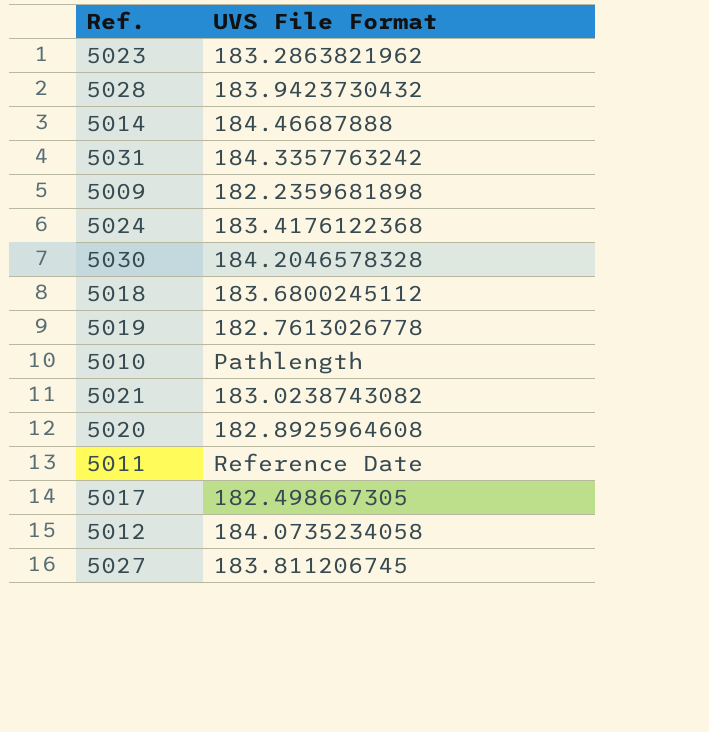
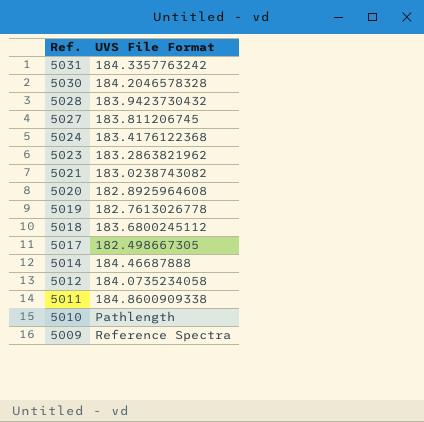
row order: none -> Ref. descending
5011 | UVS File Format: Reference Date -> 184.8600909338
5009 | UVS File Format: 182.2359681898 -> Reference Spectra

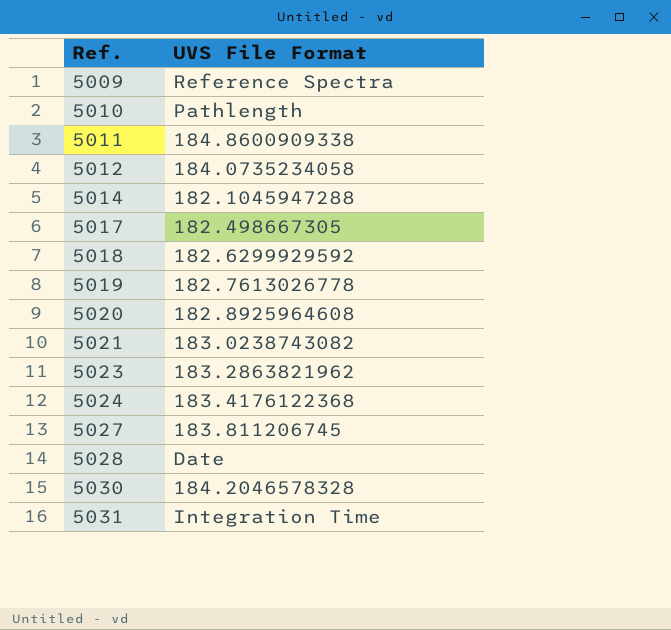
row order: Ref. descending -> Ref. ascending
5014 | UVS File Format: 184.46687888 -> 182.1045947288
5018 | UVS File Format: 183.6800245112 -> 182.6299929592
5028 | UVS File Format: 183.9423730432 -> Date
5031 | UVS File Format: 184.3357763242 -> Integration Time

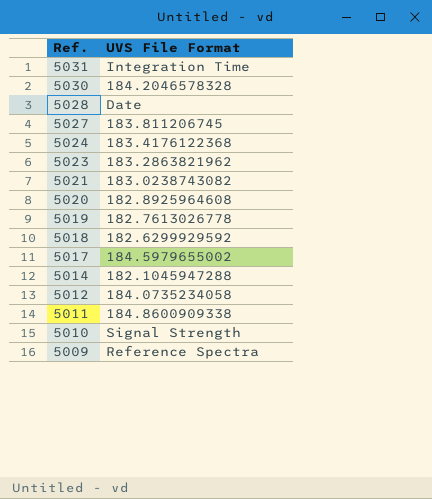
row order: Ref. ascending -> Ref. descending
5017 | UVS File Format: 182.498667305 -> 184.5979655002
5010 | UVS File Format: Pathlength -> Signal Strength

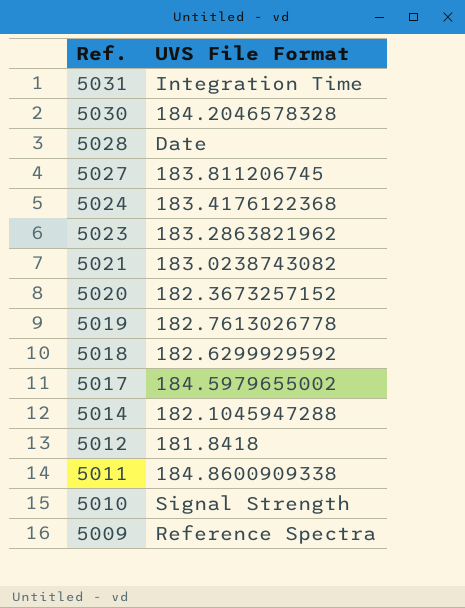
5020 | UVS File Format: 182.8925964608 -> 182.3673257152
5012 | UVS File Format: 184.0735234058 -> 181.8418

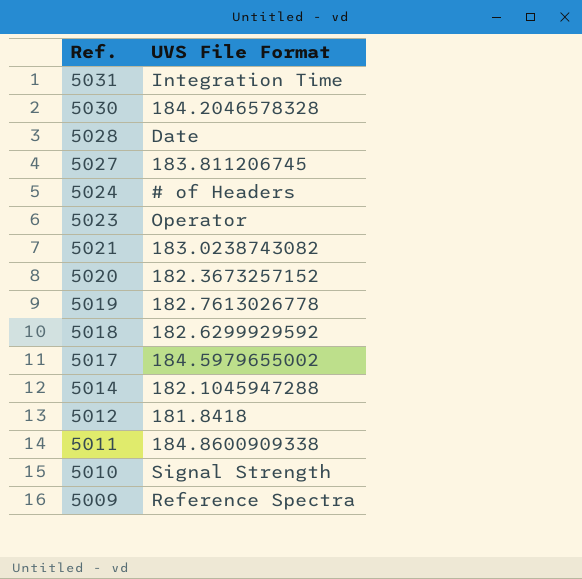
5024 | UVS File Format: 183.4176122368 -> # of Headers
5023 | UVS File Format: 183.2863821962 -> Operator

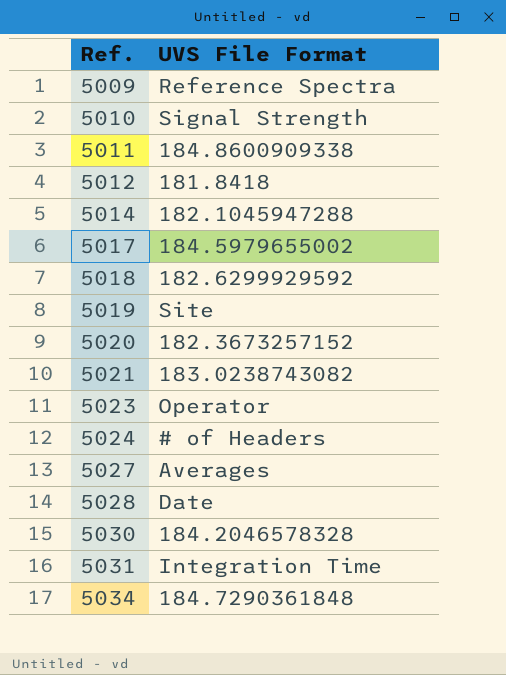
row order: Ref. descending -> Ref. ascending
5019 | UVS File Format: 182.7613026778 -> Site
5027 | UVS File Format: 183.811206745 -> Averages
row 5034: none -> 184.7290361848

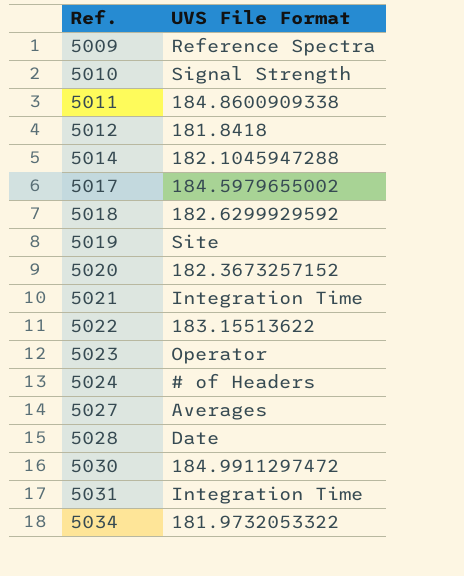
5021 | UVS File Format: 183.0238743082 -> Integration Time
row 5022: none -> 183.15513622
5030 | UVS File Format: 184.2046578328 -> 184.9911297472
5034 | UVS File Format: 184.7290361848 -> 181.9732053322

